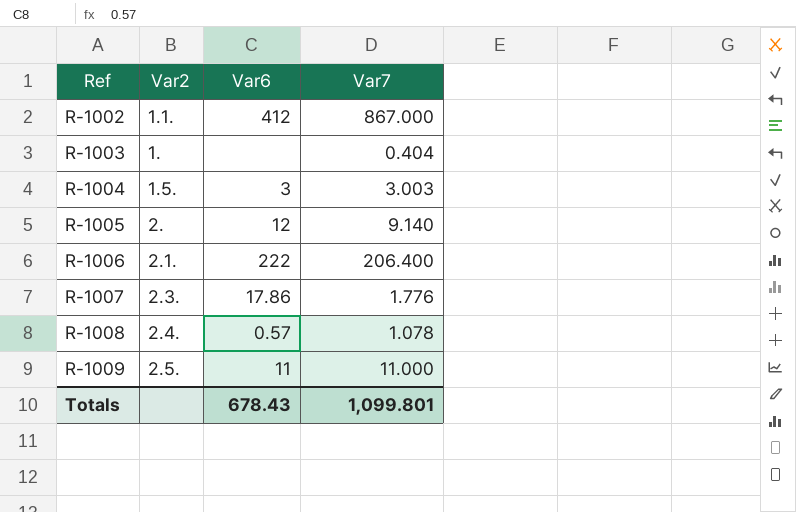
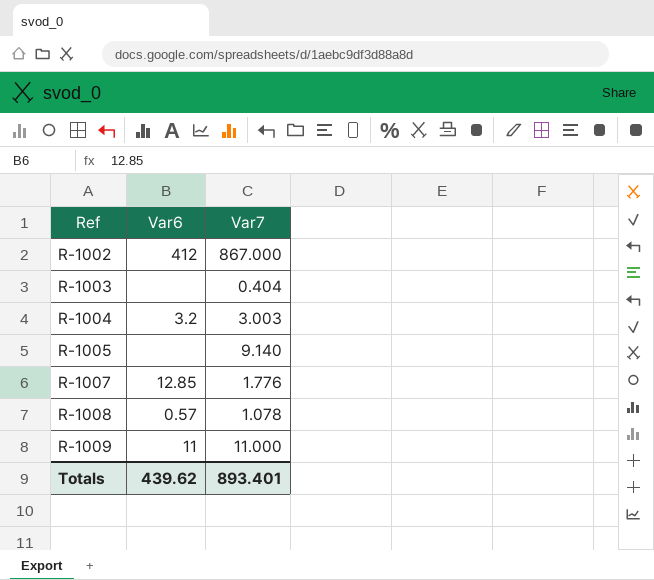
column Var2 | position: 2 -> none
row R-1006: 2.1. | 222 | 206.400 -> none
R-1004 | Var6: 3 -> 3.2
R-1005 | Var6: 12 -> none
R-1007 | Var6: 17.86 -> 12.85
Totals | Var6: 678.43 -> 439.62
Totals | Var7: 1,099.801 -> 893.401

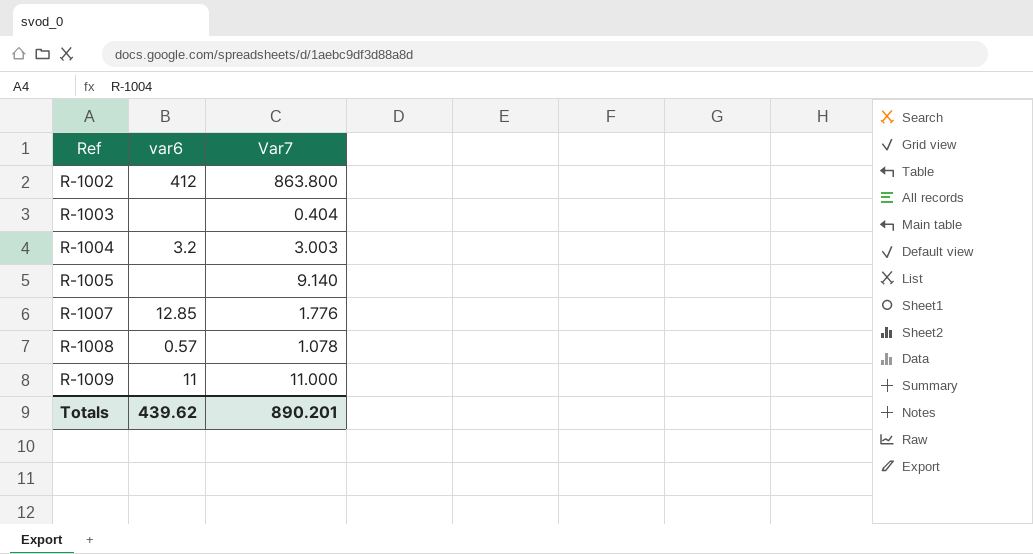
column name: Var6 -> var6
R-1002 | Var7: 867.000 -> 863.800
Totals | Var7: 893.401 -> 890.201

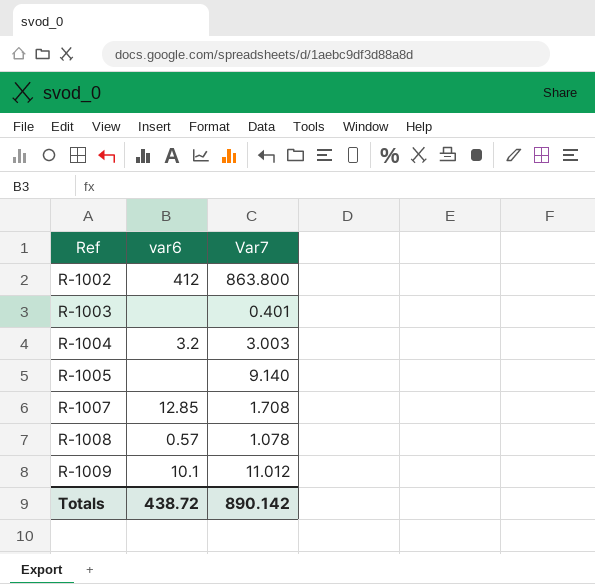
R-1003 | Var7: 0.404 -> 0.401
R-1007 | Var7: 1.776 -> 1.708
R-1009 | var6: 11 -> 10.1
R-1009 | Var7: 11.000 -> 11.012
Totals | var6: 439.62 -> 438.72
Totals | Var7: 890.201 -> 890.142

